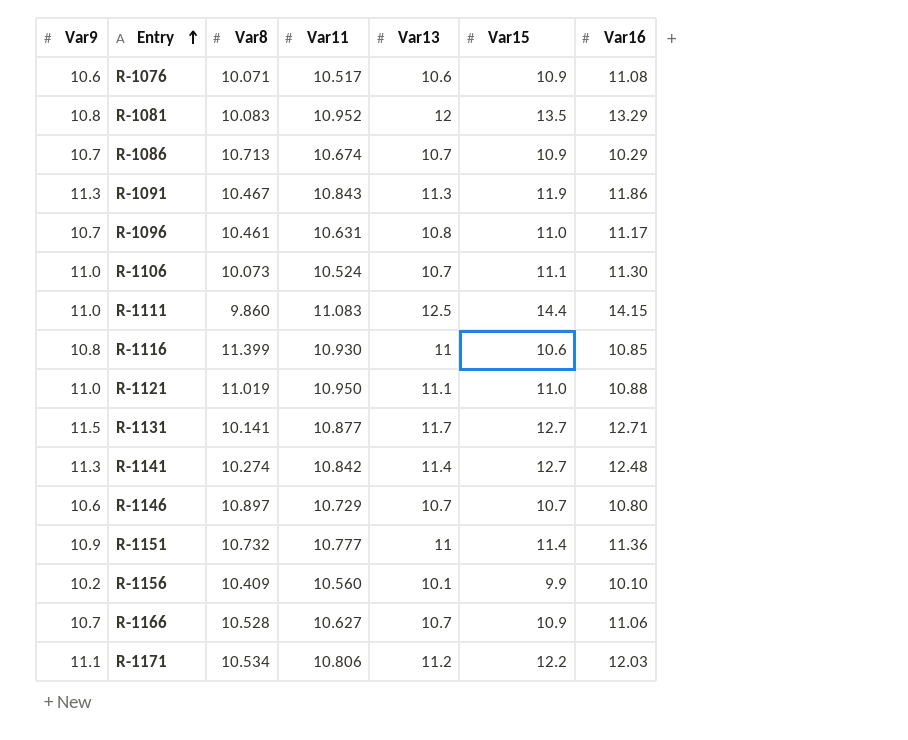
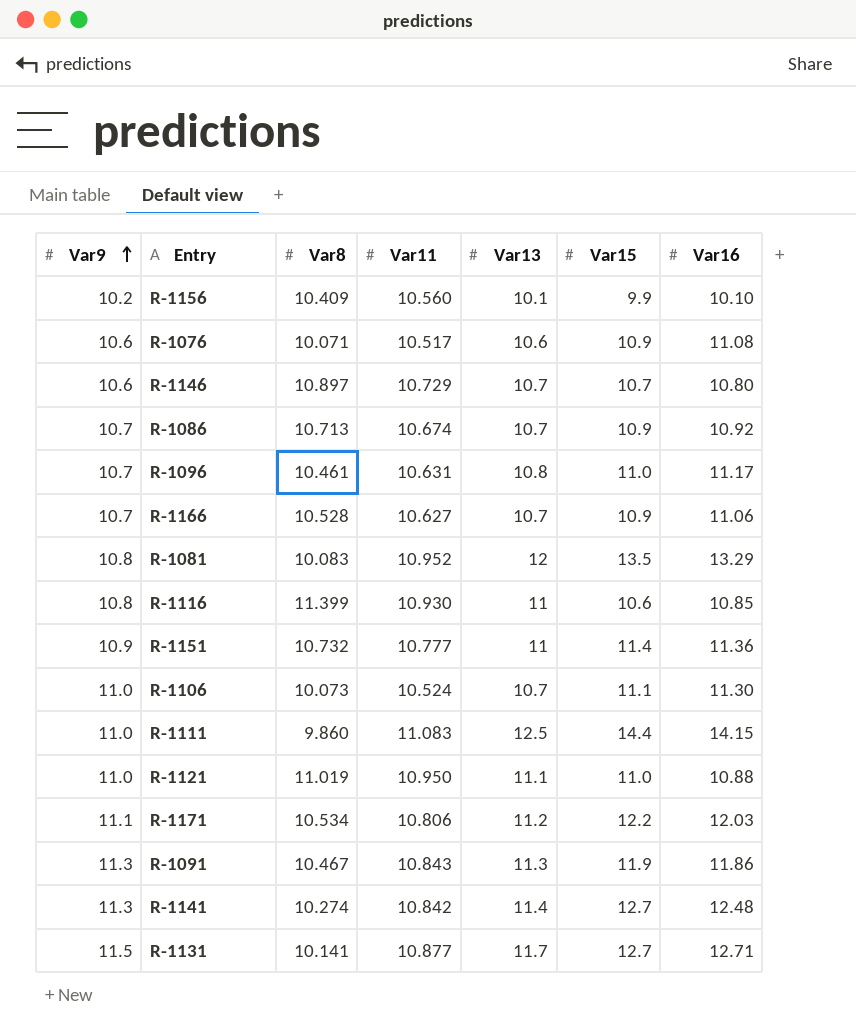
row order: Entry ascending -> Var9 ascending
R-1086 | Var16: 10.29 -> 10.92

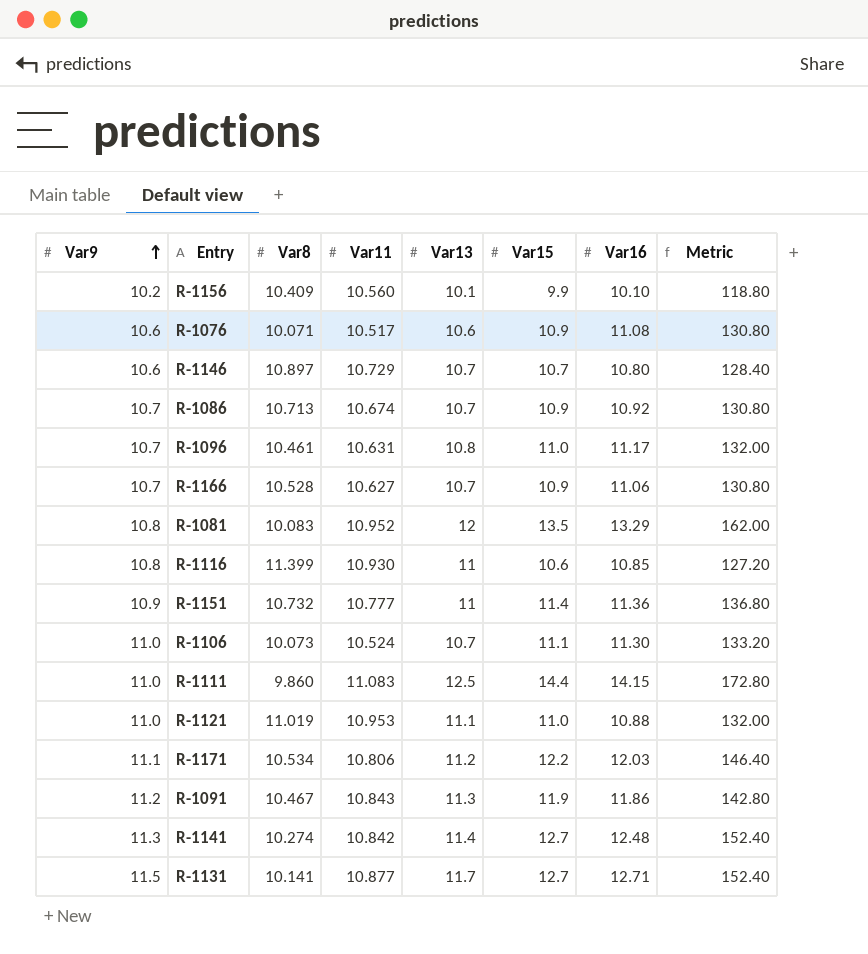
column Metric | formula: none -> [Var15] * 12
R-1121 | Var11: 10.950 -> 10.953
R-1091 | Var9: 11.3 -> 11.2

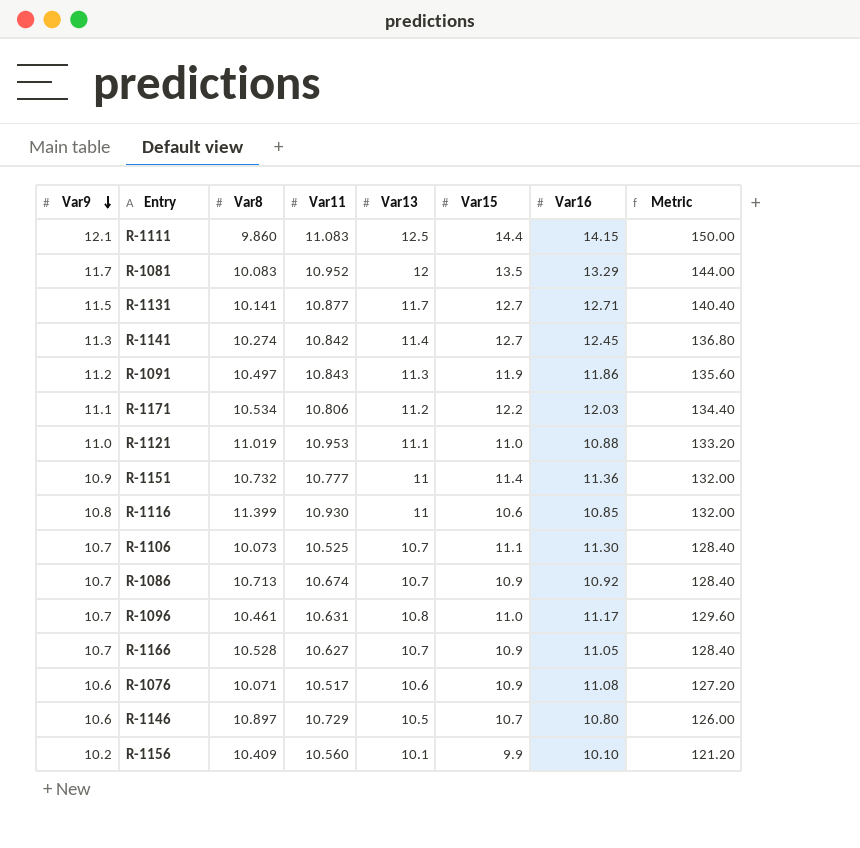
row order: Var9 ascending -> Var9 descending
column Metric | formula: [Var15] * 12 -> [Var13] * 12
R-1111 | Var9: 11.0 -> 12.1
R-1081 | Var9: 10.8 -> 11.7
R-1141 | Var16: 12.48 -> 12.45
R-1091 | Var8: 10.467 -> 10.497
R-1106 | Var9: 11.0 -> 10.7
R-1106 | Var11: 10.524 -> 10.525
R-1166 | Var16: 11.06 -> 11.05
R-1146 | Var13: 10.7 -> 10.5

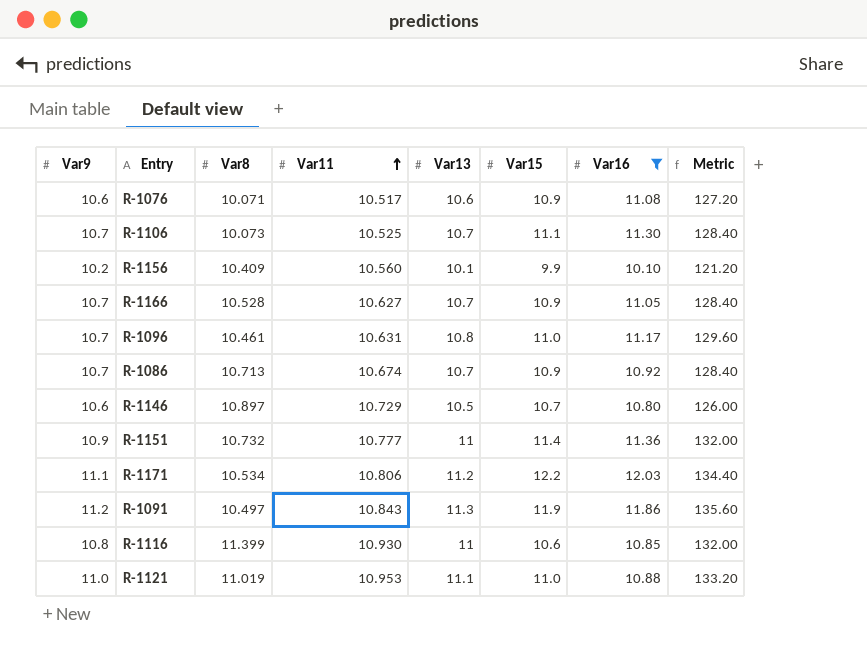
filter: none -> Var16 <= 12.03
row order: Var9 descending -> Var11 ascending

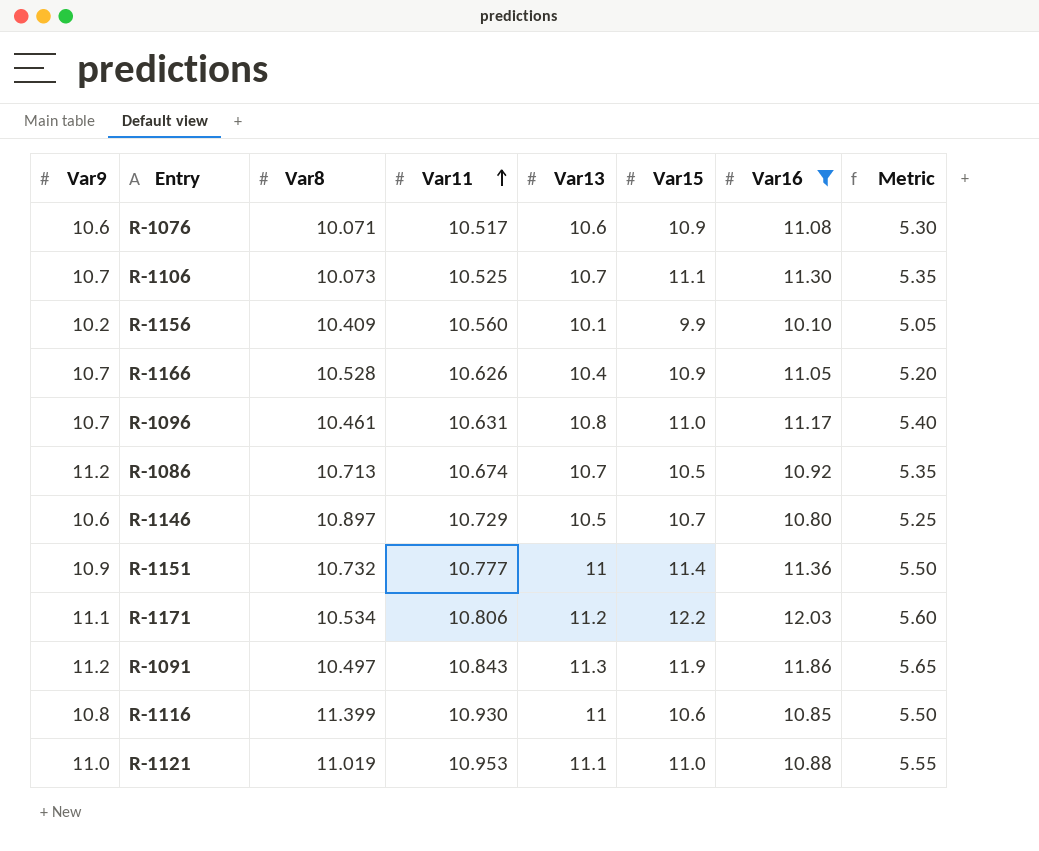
column Metric | formula: [Var13] * 12 -> [Var13] * 0.5
R-1166 | Var11: 10.627 -> 10.626
R-1166 | Var13: 10.7 -> 10.4
R-1086 | Var9: 10.7 -> 11.2
R-1086 | Var15: 10.9 -> 10.5

